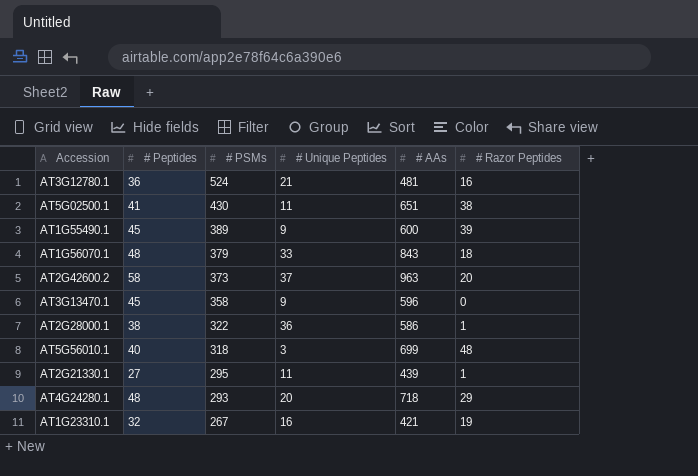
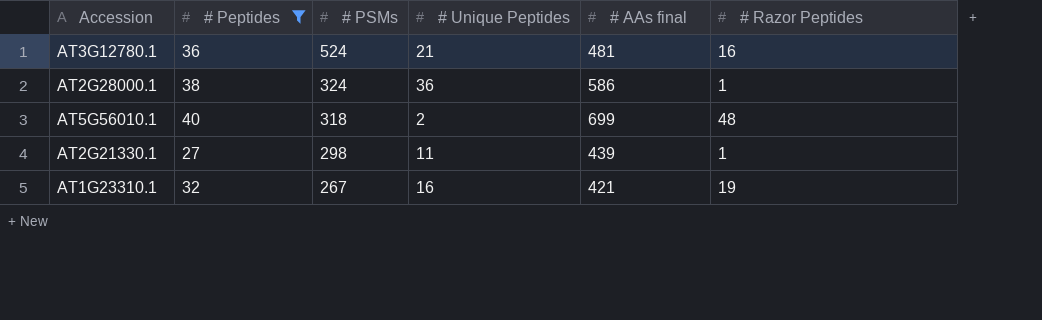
filter: none -> # Peptides <= 40
column name: # AAs -> # AAs final
AT2G28000.1 | # PSMs: 322 -> 324
AT5G56010.1 | # Unique Peptides: 3 -> 2
AT2G21330.1 | # PSMs: 295 -> 298

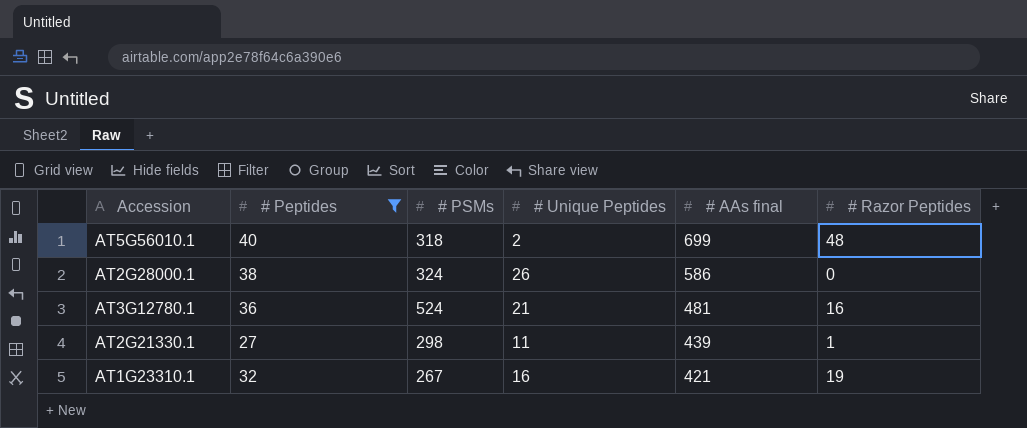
row order: # PSMs descending -> # AAs final descending
AT2G28000.1 | # Unique Peptides: 36 -> 26
AT2G28000.1 | # Razor Peptides: 1 -> 0

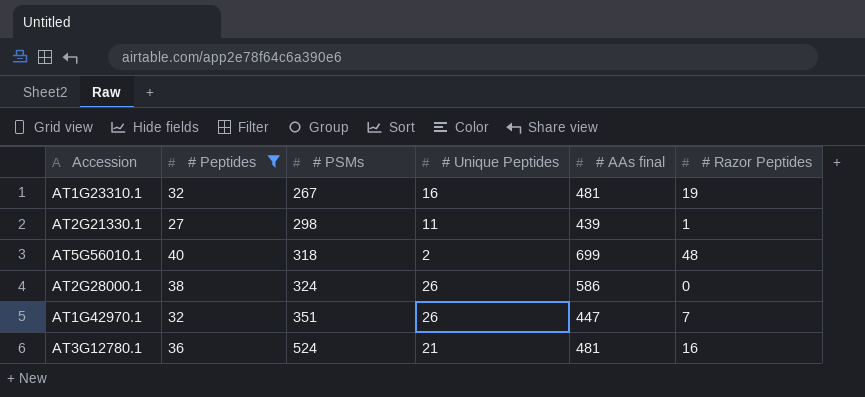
row order: # AAs final descending -> # PSMs ascending
AT1G23310.1 | # AAs final: 421 -> 481
row AT1G42970.1: none -> 32 | 351 | 26 | 447 | 7

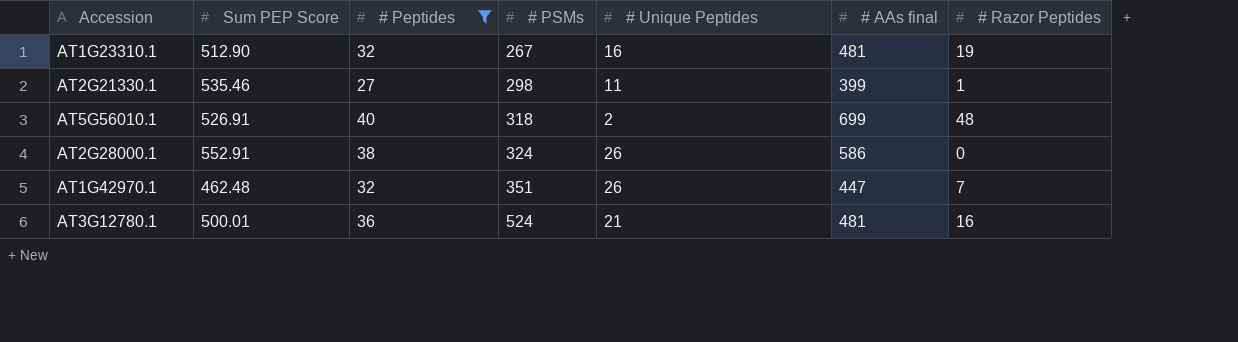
column Sum PEP Score | position: none -> 2
AT2G21330.1 | # AAs final: 439 -> 399

